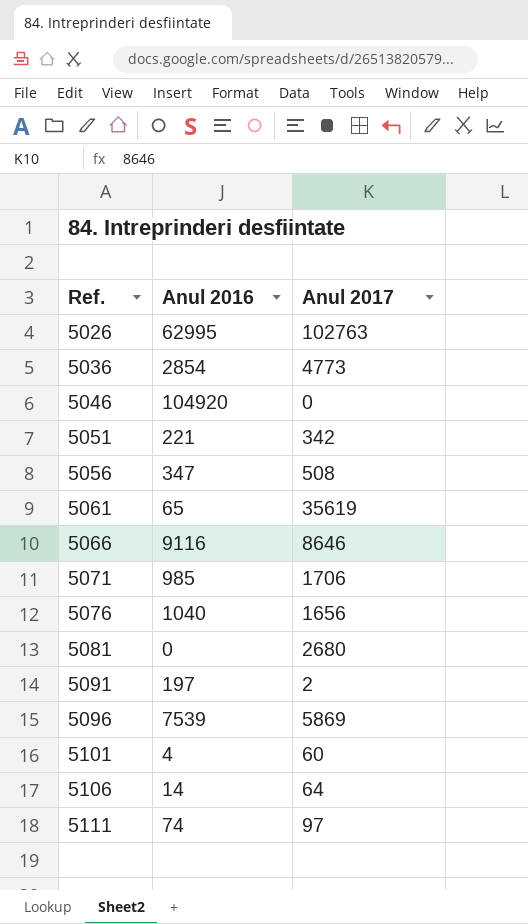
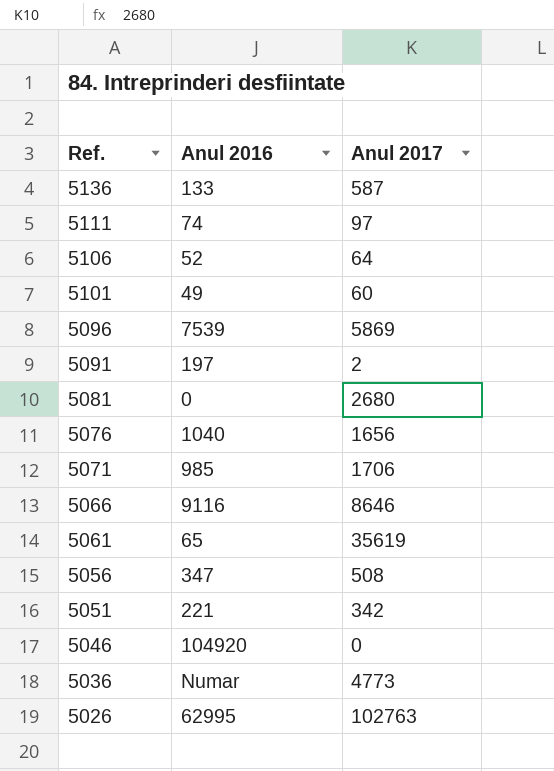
row order: Ref. ascending -> Ref. descending
row 5136: none -> 133 | 587
5106 | Anul 2016: 14 -> 52
5101 | Anul 2016: 4 -> 49
5036 | Anul 2016: 2854 -> Numar

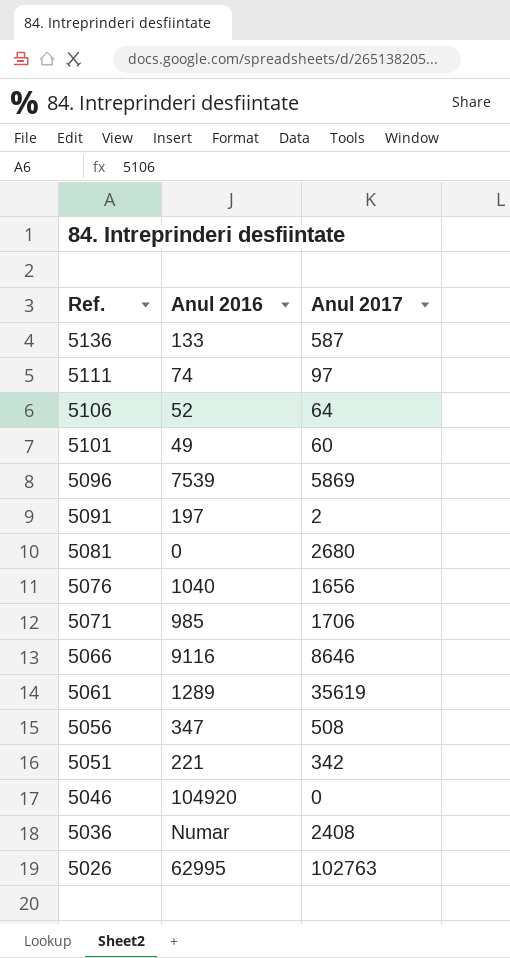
5061 | Anul 2016: 65 -> 1289
5036 | Anul 2017: 4773 -> 2408

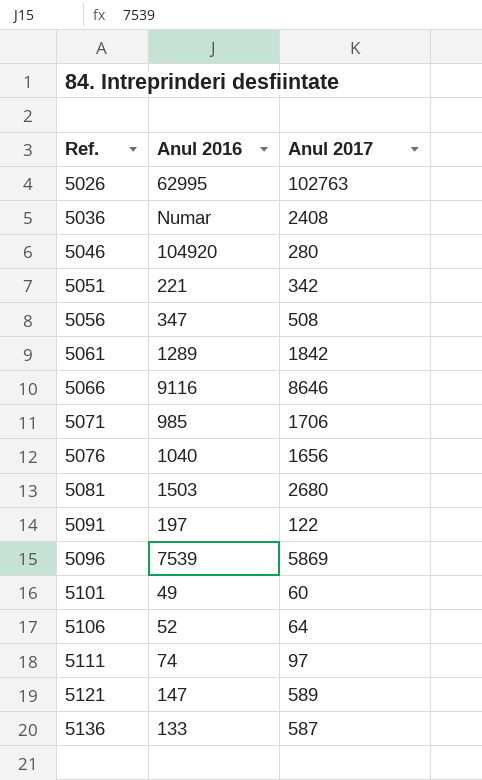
row order: Ref. descending -> Ref. ascending
5046 | Anul 2017: 0 -> 280
5061 | Anul 2017: 35619 -> 1842
5081 | Anul 2016: 0 -> 1503
5091 | Anul 2017: 2 -> 122
row 5121: none -> 147 | 589

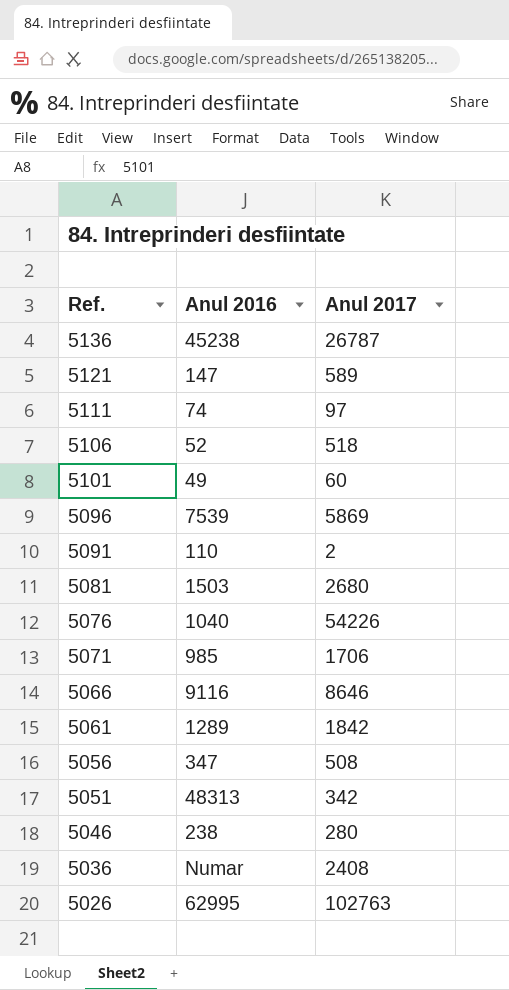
row order: Ref. ascending -> Ref. descending
5136 | Anul 2016: 133 -> 45238
5136 | Anul 2017: 587 -> 26787
5106 | Anul 2017: 64 -> 518
5091 | Anul 2016: 197 -> 110
5091 | Anul 2017: 122 -> 2
5076 | Anul 2017: 1656 -> 54226
5051 | Anul 2016: 221 -> 48313
5046 | Anul 2016: 104920 -> 238

